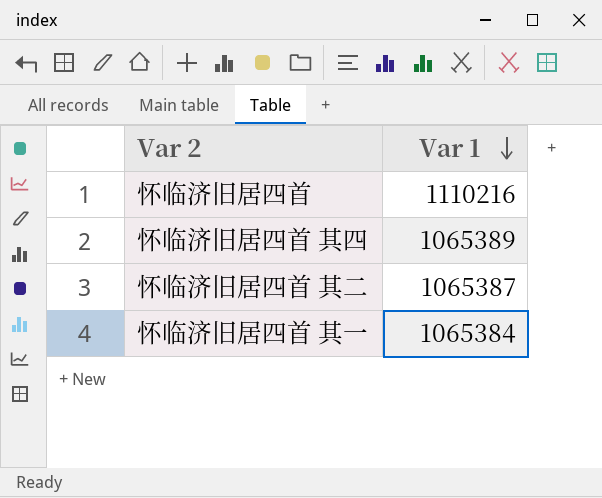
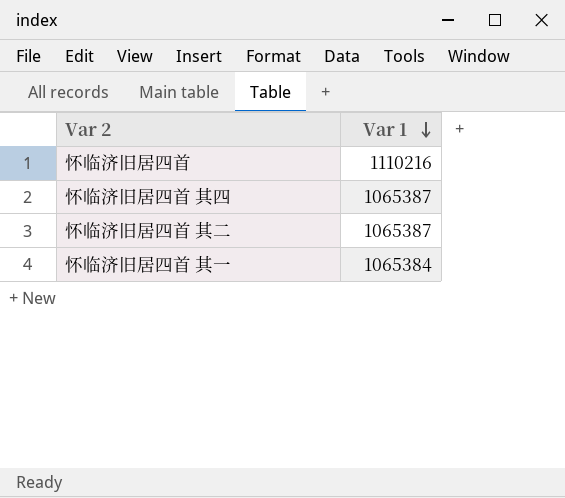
怀临济旧居四首 其四 | Var 1: 1065389 -> 1065387

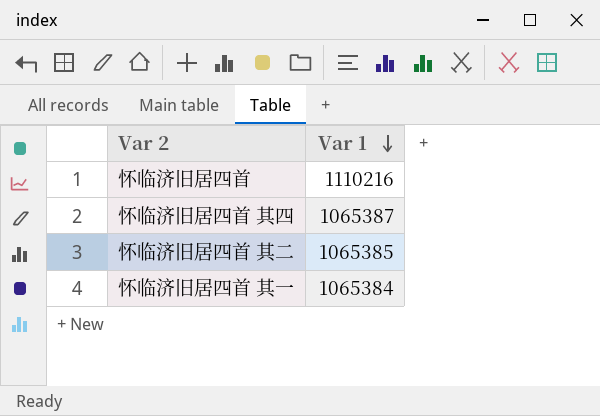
怀临济旧居四首 其二 | Var 1: 1065387 -> 1065385

